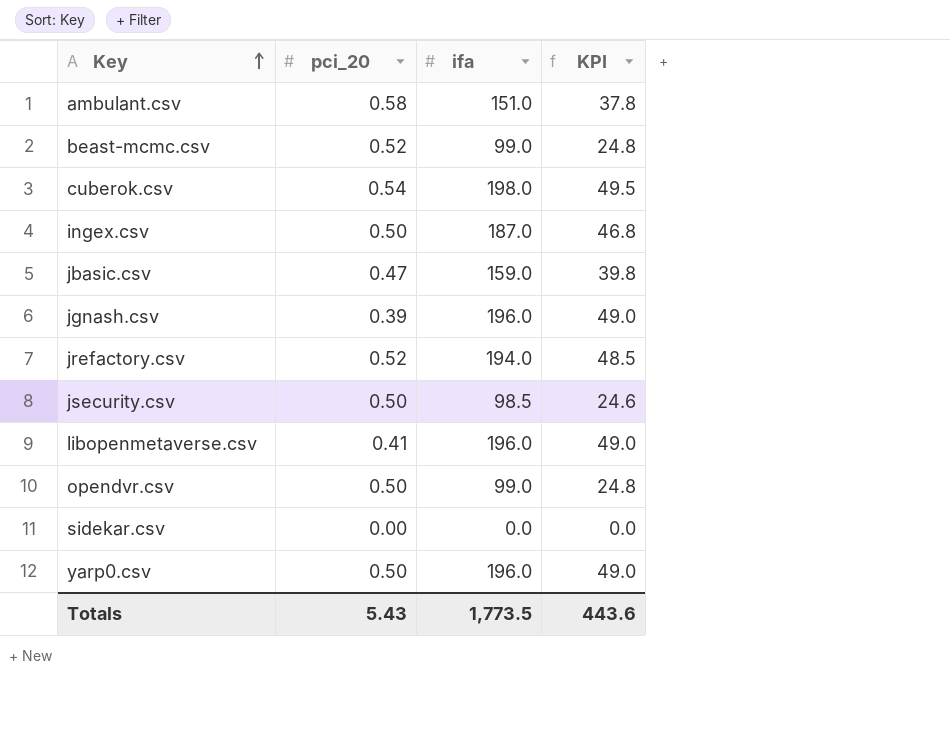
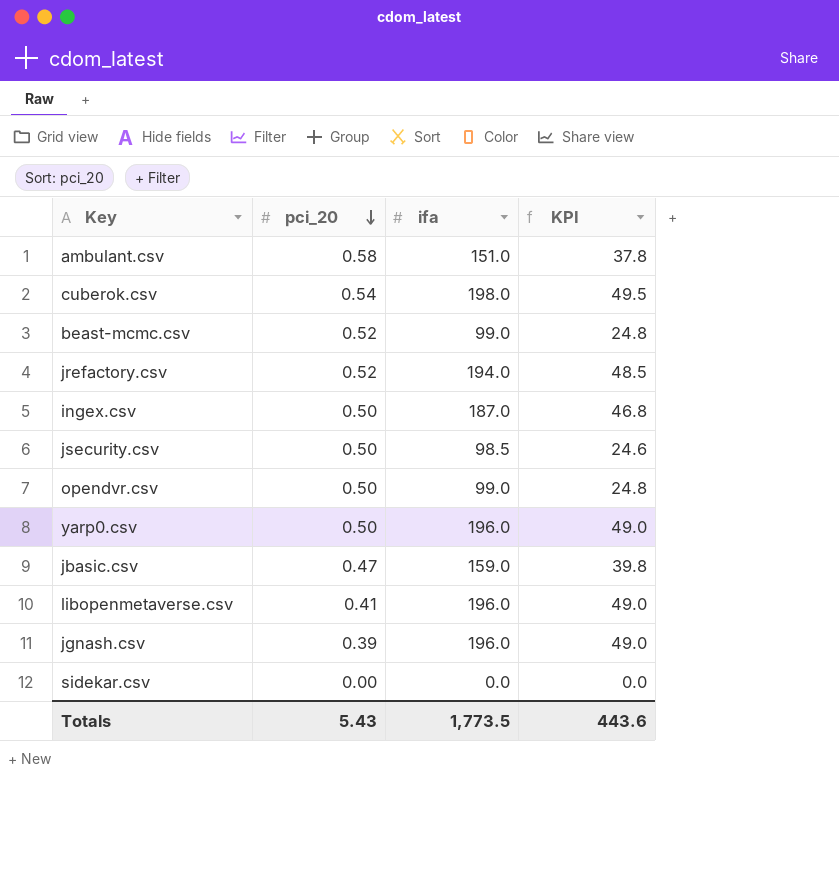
row order: Key ascending -> pci_20 descending

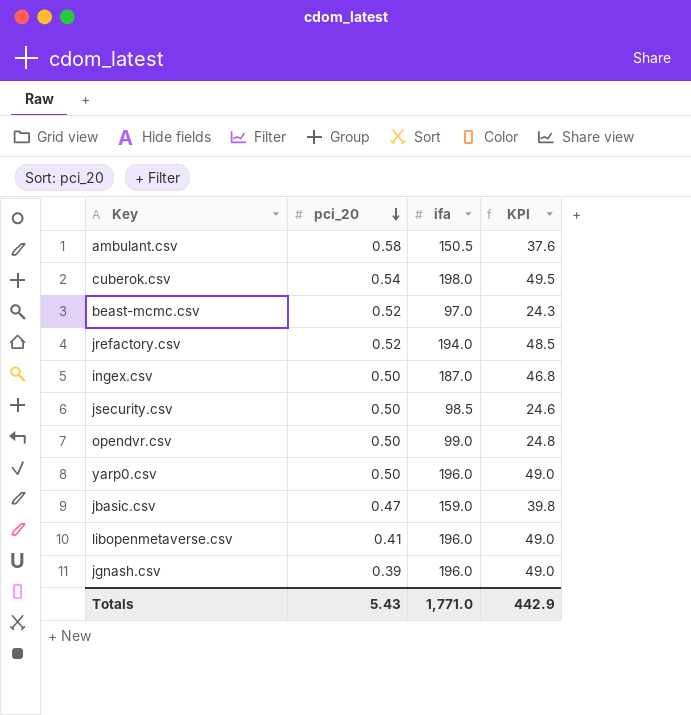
row sidekar.csv: 0.00 | 0.0 | 0.0 -> none
ambulant.csv | ifa: 151.0 -> 150.5
ambulant.csv | KPI: 37.8 -> 37.6
beast-mcmc.csv | ifa: 99.0 -> 97.0
beast-mcmc.csv | KPI: 24.8 -> 24.3
Totals | ifa: 1,773.5 -> 1,771.0
Totals | KPI: 443.6 -> 442.9

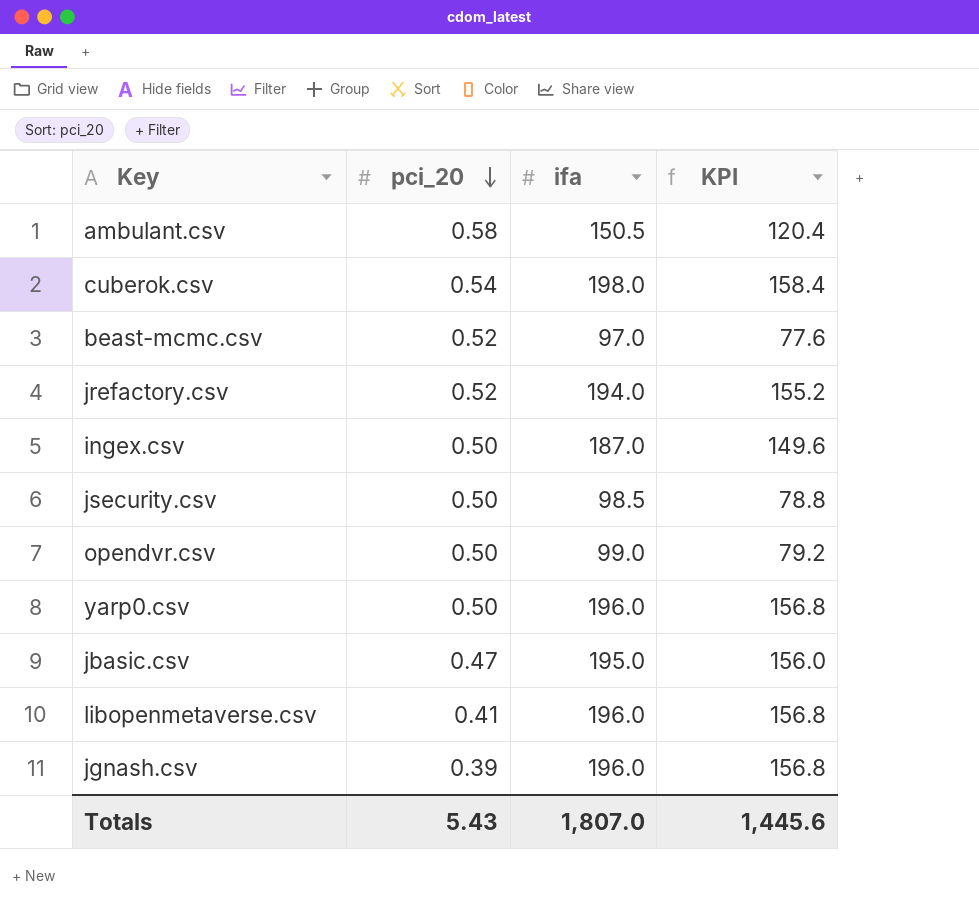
column KPI | formula: [ifa] * 0.25 -> [ifa] * 0.8
jbasic.csv | ifa: 159.0 -> 195.0
Totals | ifa: 1,771.0 -> 1,807.0
Totals | KPI: 442.9 -> 1,445.6

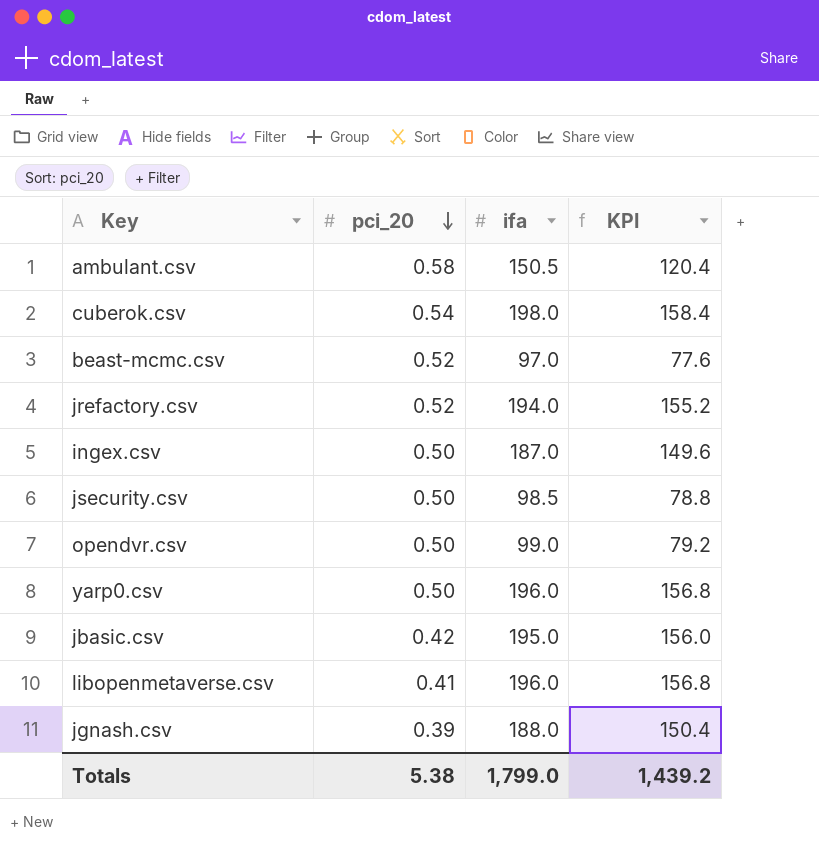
jbasic.csv | pci_20: 0.47 -> 0.42
jgnash.csv | ifa: 196.0 -> 188.0
jgnash.csv | KPI: 156.8 -> 150.4
Totals | pci_20: 5.43 -> 5.38
Totals | ifa: 1,807.0 -> 1,799.0
Totals | KPI: 1,445.6 -> 1,439.2

